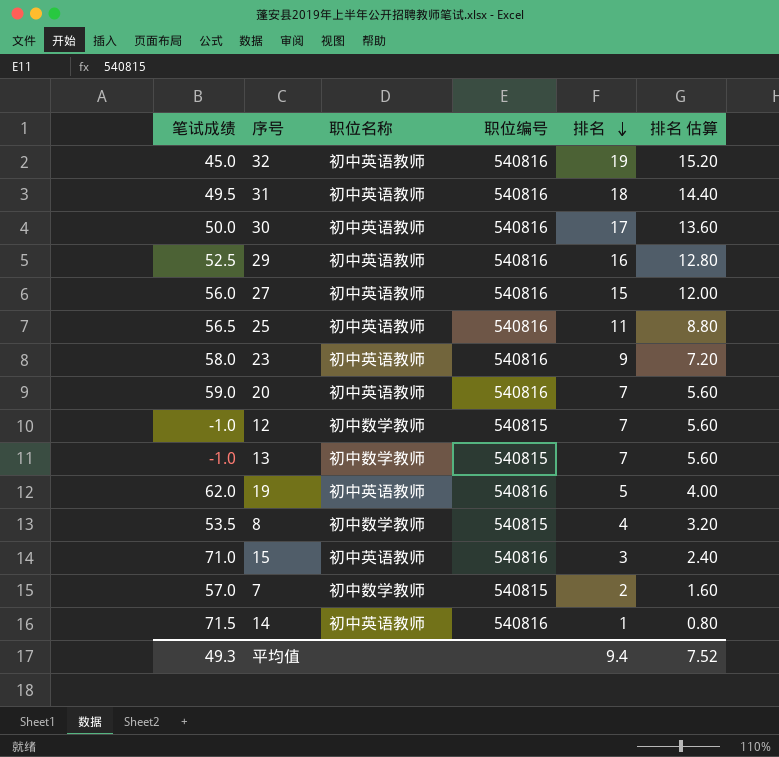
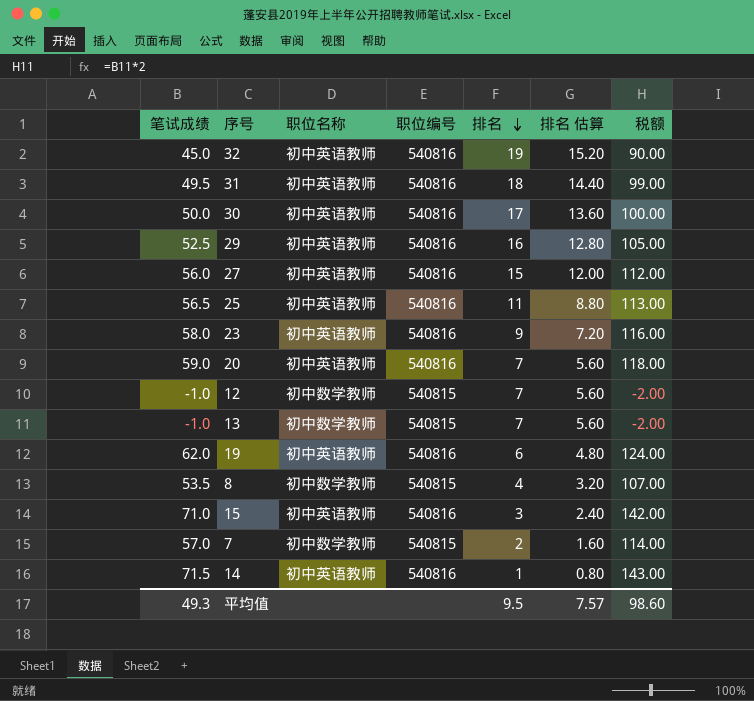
column 税额 | formula: none -> [笔试成绩] * 2
19 | 排名: 5 -> 6
19 | 排名 估算: 4.00 -> 4.80
平均值 | 排名: 9.4 -> 9.5
平均值 | 排名 估算: 7.52 -> 7.57

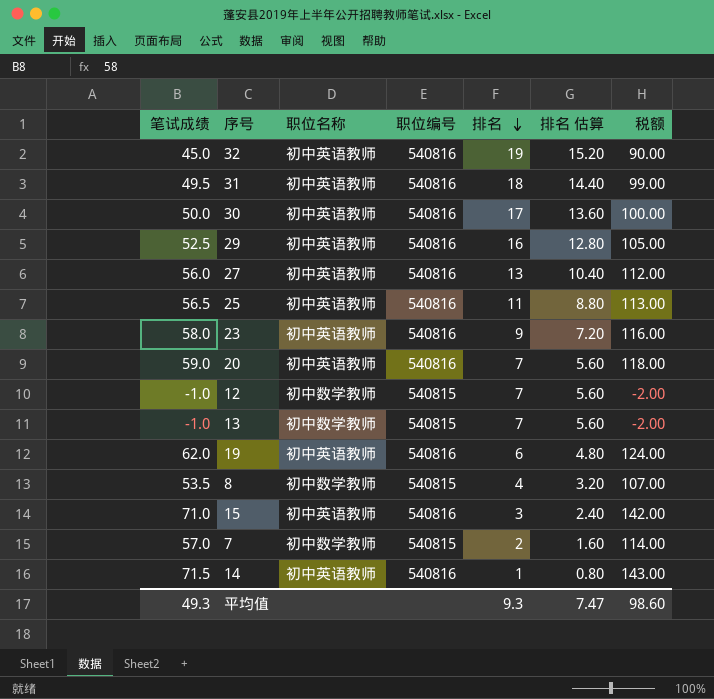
27 | 排名: 15 -> 13
27 | 排名 估算: 12.00 -> 10.40
平均值 | 排名: 9.5 -> 9.3
平均值 | 排名 估算: 7.57 -> 7.47

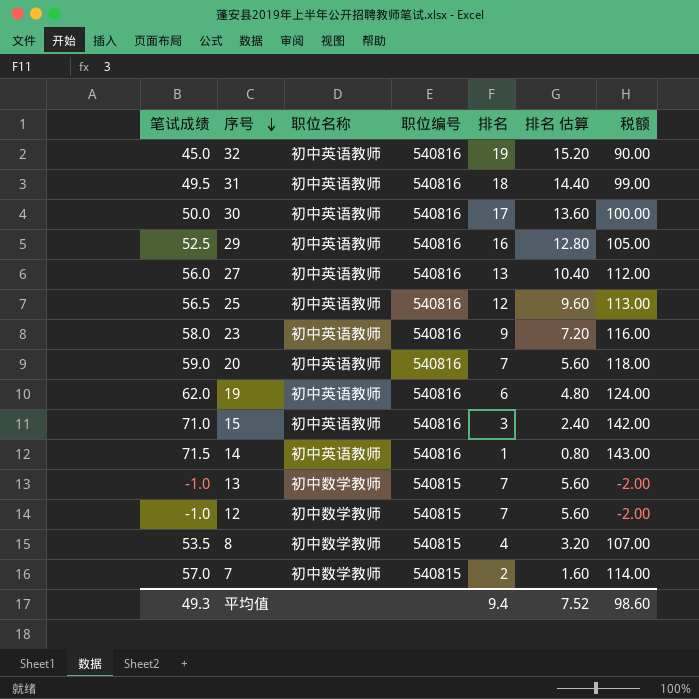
row order: 排名 descending -> 序号 descending
25 | 排名: 11 -> 12
25 | 排名 估算: 8.80 -> 9.60
平均值 | 排名: 9.3 -> 9.4
平均值 | 排名 估算: 7.47 -> 7.52

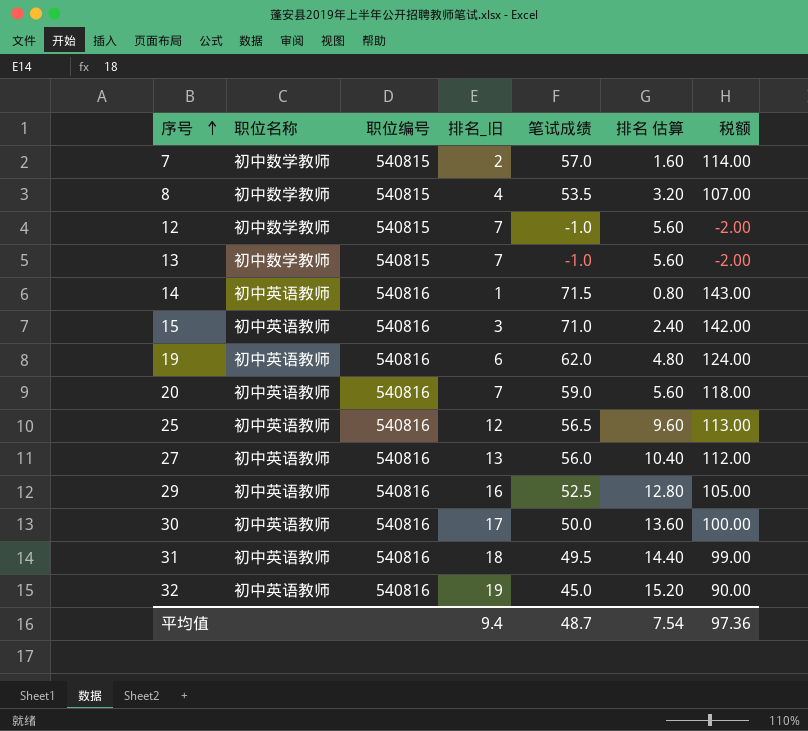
row order: 序号 descending -> 序号 ascending
column name: 排名 -> 排名_旧
column 笔试成绩 | position: 1 -> 5
row 23: 58.0 | 初中英语教师 | 540816 | 9 | 7.20 | 116.00 -> none
平均值 | 笔试成绩: 49.3 -> 48.7
平均值 | 排名 估算: 7.52 -> 7.54
平均值 | 税额: 98.60 -> 97.36

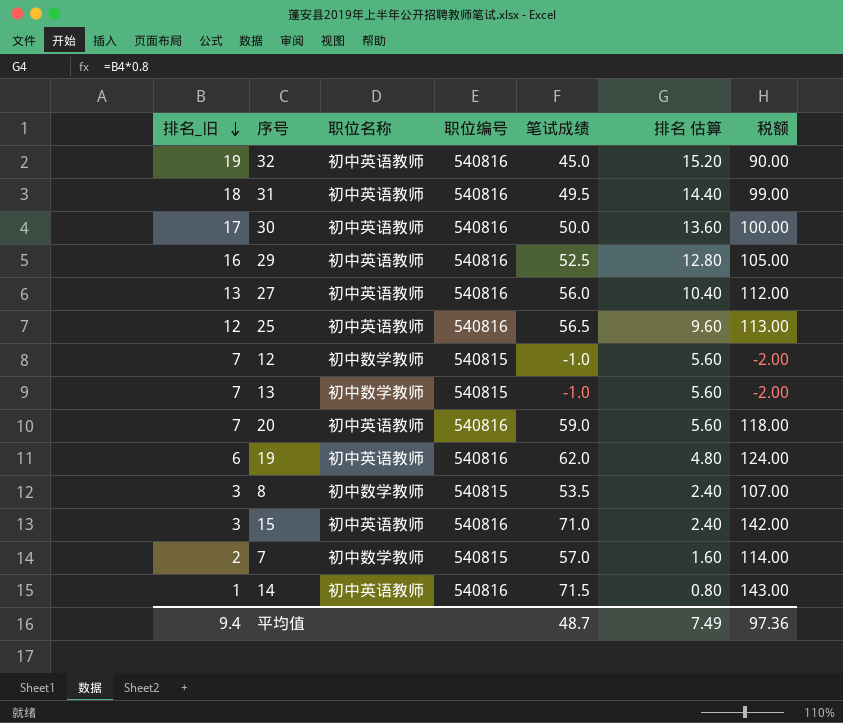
row order: 序号 ascending -> 排名_旧 descending
column 排名_旧 | position: 4 -> 1
8 | 排名_旧: 4 -> 3
8 | 排名 估算: 3.20 -> 2.40
平均值 | 排名 估算: 7.54 -> 7.49

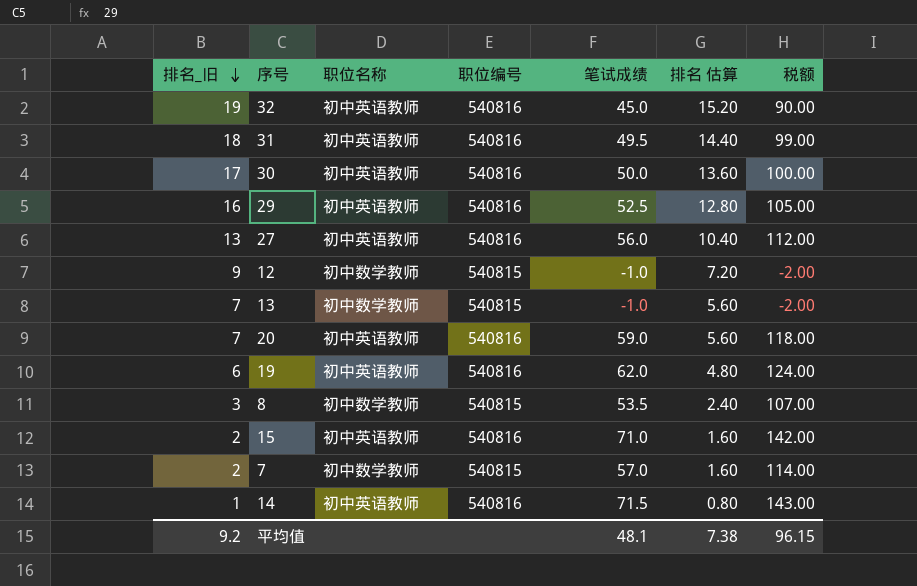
row 25: 12 | 初中英语教师 | 540816 | 56.5 | 9.60 | 113.00 -> none
12 | 排名_旧: 7 -> 9
12 | 排名 估算: 5.60 -> 7.20
15 | 排名_旧: 3 -> 2
15 | 排名 估算: 2.40 -> 1.60
平均值 | 排名_旧: 9.4 -> 9.2
平均值 | 笔试成绩: 48.7 -> 48.1
平均值 | 排名 估算: 7.49 -> 7.38
平均值 | 税额: 97.36 -> 96.15

